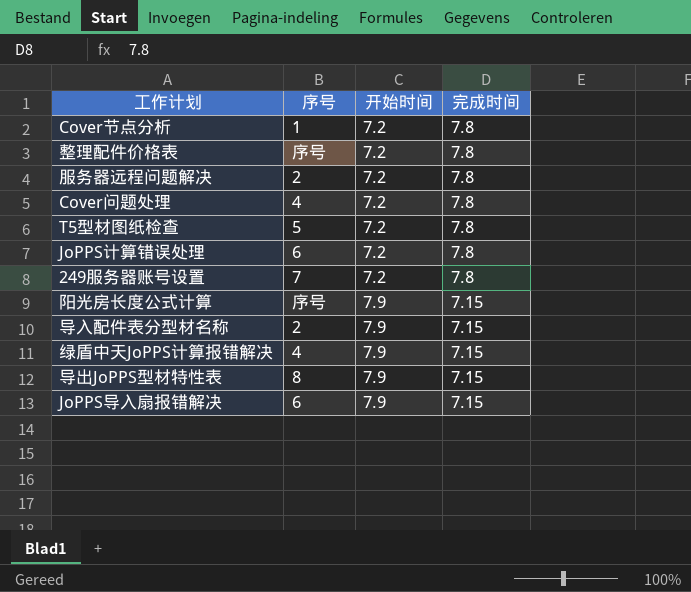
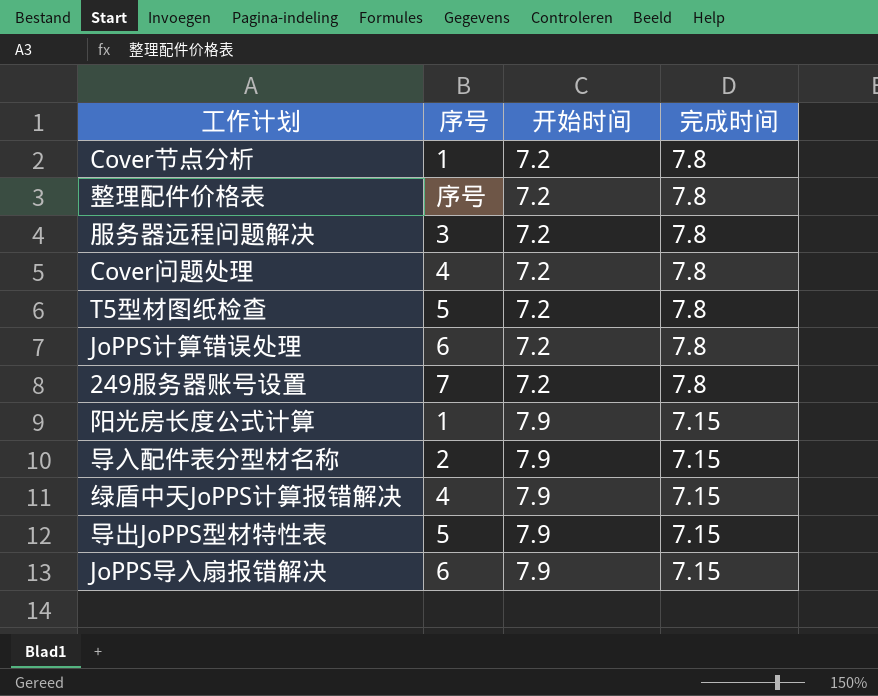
服务器远程问题解决 | 序号: 2 -> 3
阳光房长度公式计算 | 序号: 序号 -> 1
导出JoPPS型材特性表 | 序号: 8 -> 5

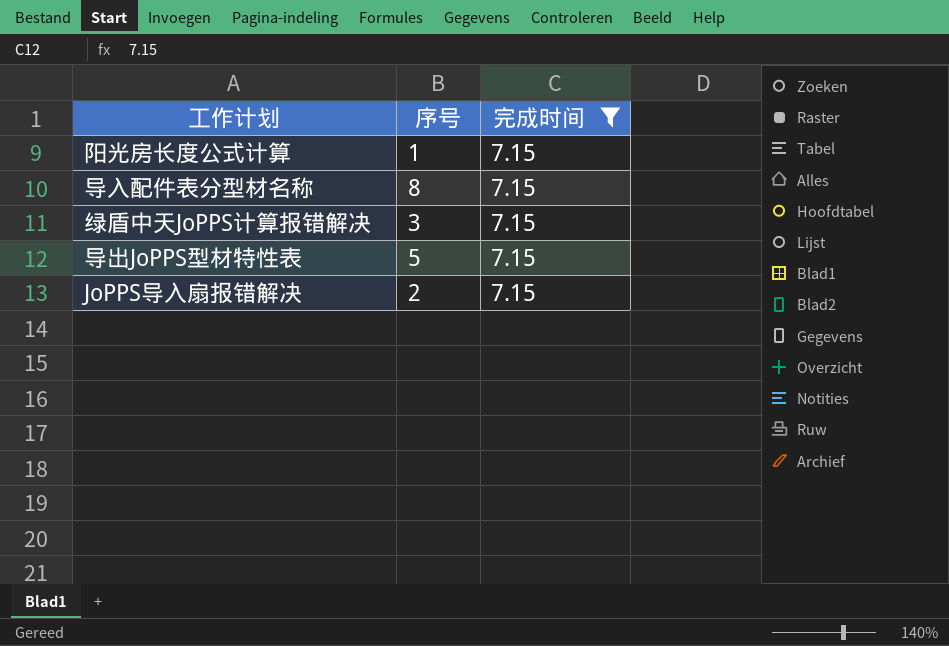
filter: none -> 完成时间 = 7.15
column 开始时间 | position: 3 -> none
导入配件表分型材名称 | 序号: 2 -> 8
绿盾中天JoPPS计算报错解决 | 序号: 4 -> 3
JoPPS导入扇报错解决 | 序号: 6 -> 2

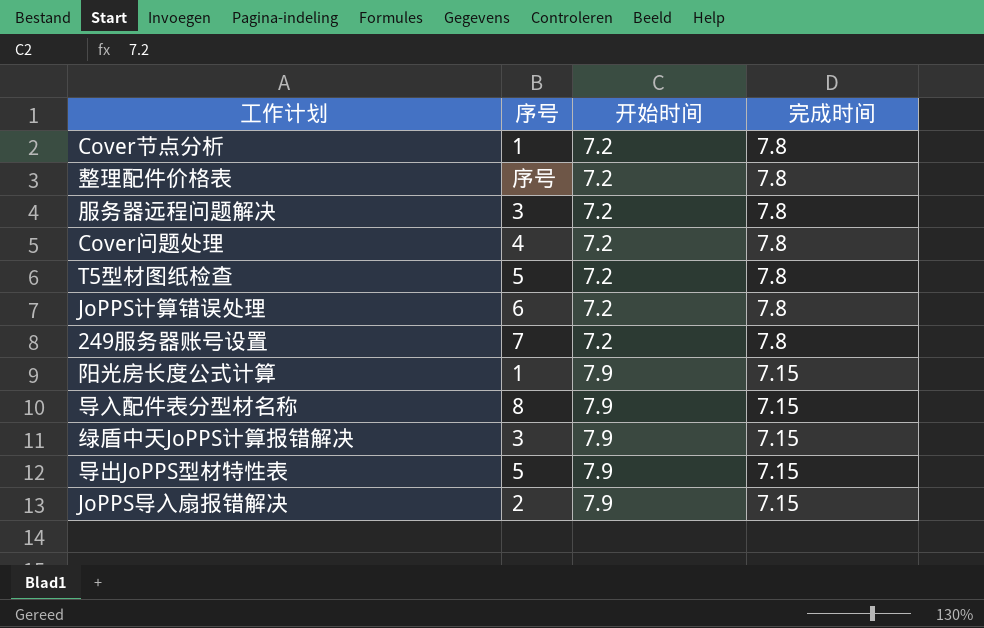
filter: 完成时间 = 7.15 -> none
column 开始时间 | position: none -> 3

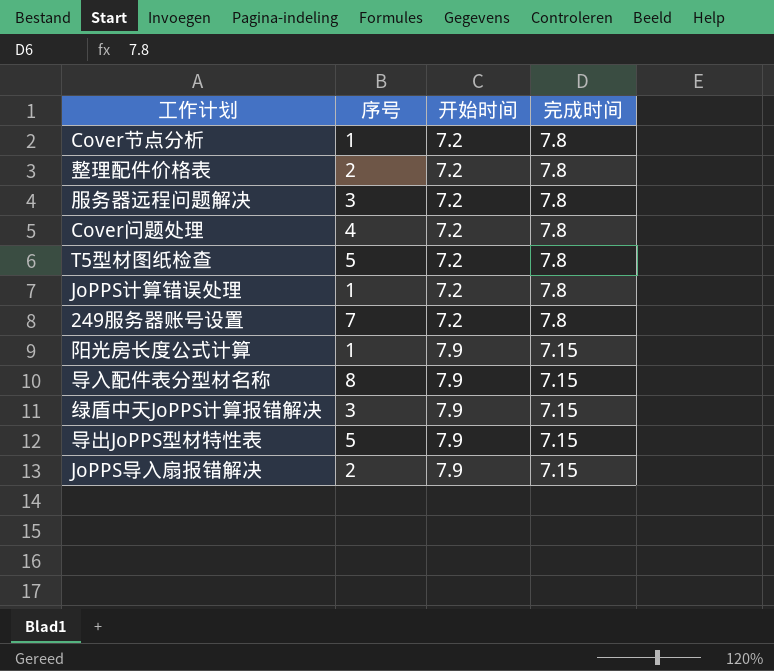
整理配件价格表 | 序号: 序号 -> 2
JoPPS计算错误处理 | 序号: 6 -> 1

